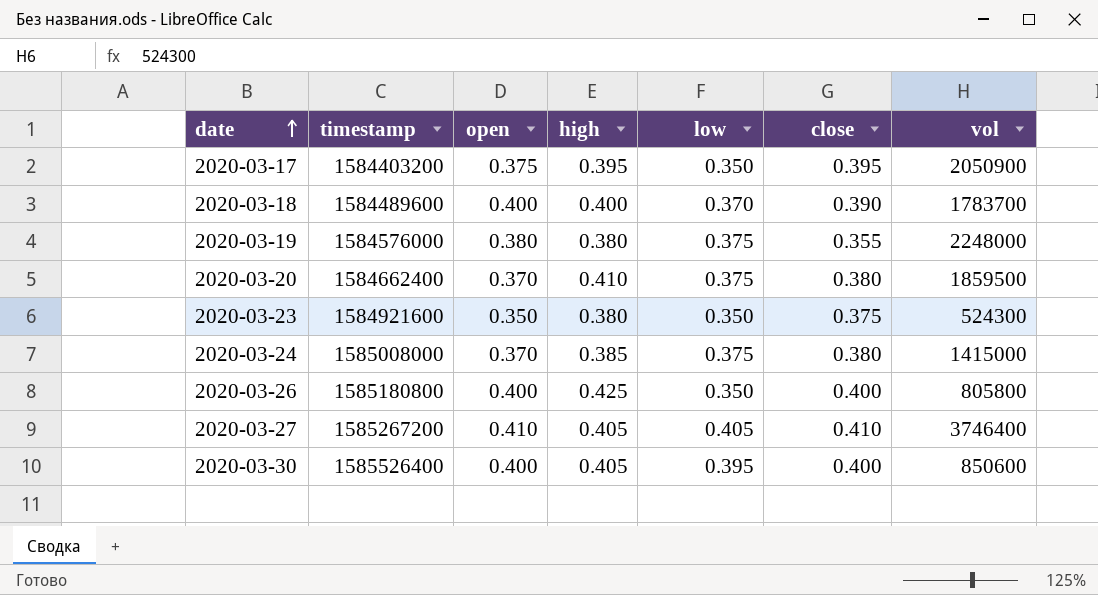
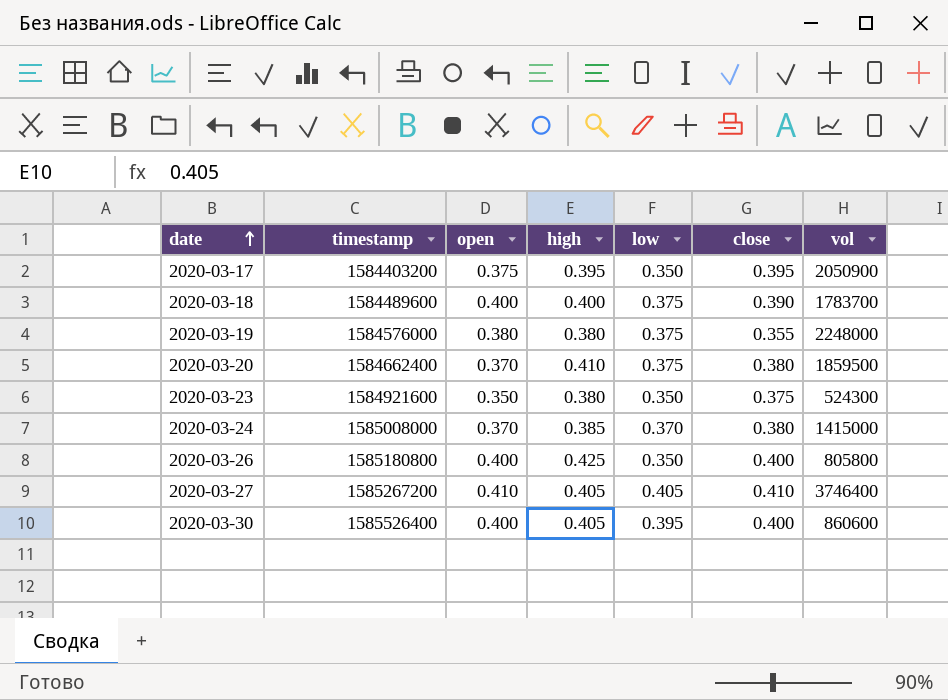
2020-03-18 | low: 0.370 -> 0.375
2020-03-24 | low: 0.375 -> 0.370
2020-03-30 | vol: 850600 -> 860600

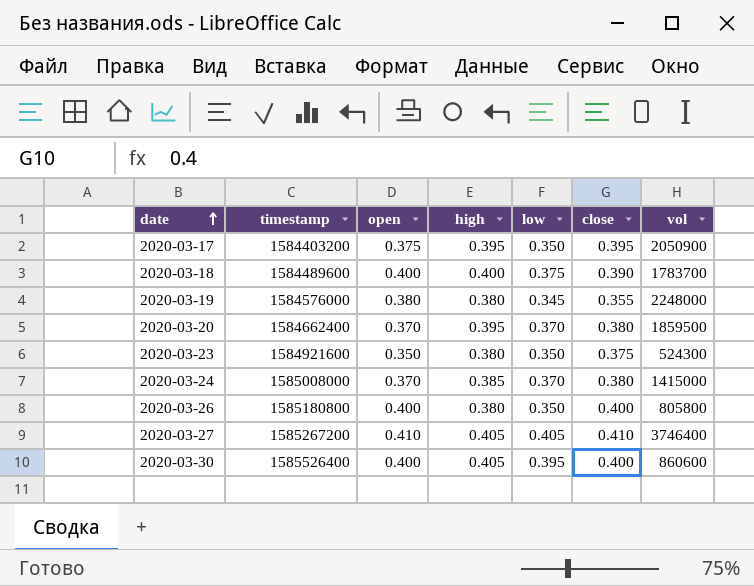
2020-03-19 | low: 0.375 -> 0.345
2020-03-20 | high: 0.410 -> 0.395
2020-03-20 | low: 0.375 -> 0.370
2020-03-26 | high: 0.425 -> 0.380

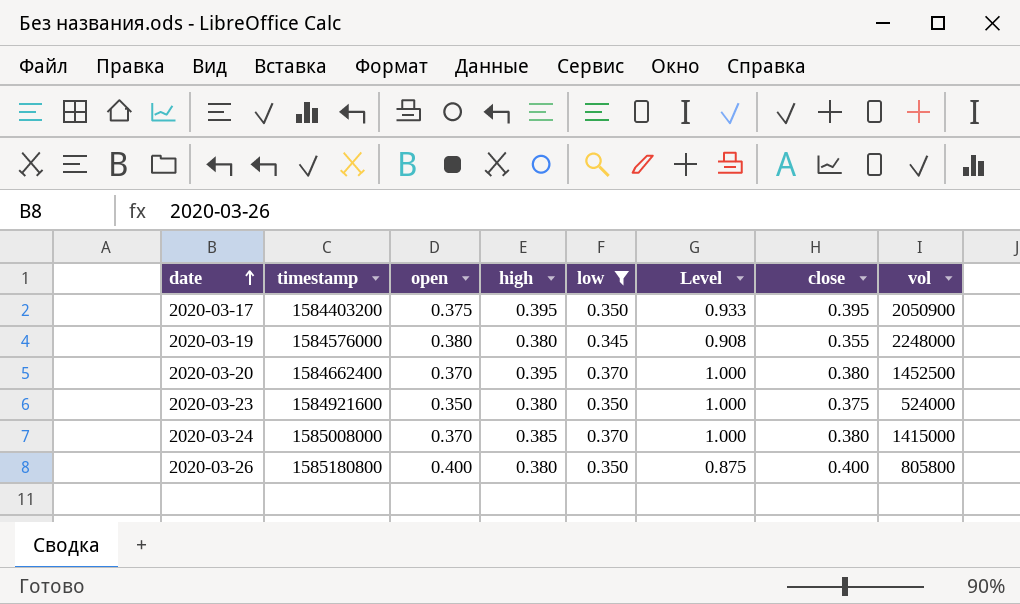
filter: none -> low <= 0.370
column Level | formula: none -> [low] / [open]
2020-03-20 | vol: 1859500 -> 1452500
2020-03-23 | vol: 524300 -> 524000

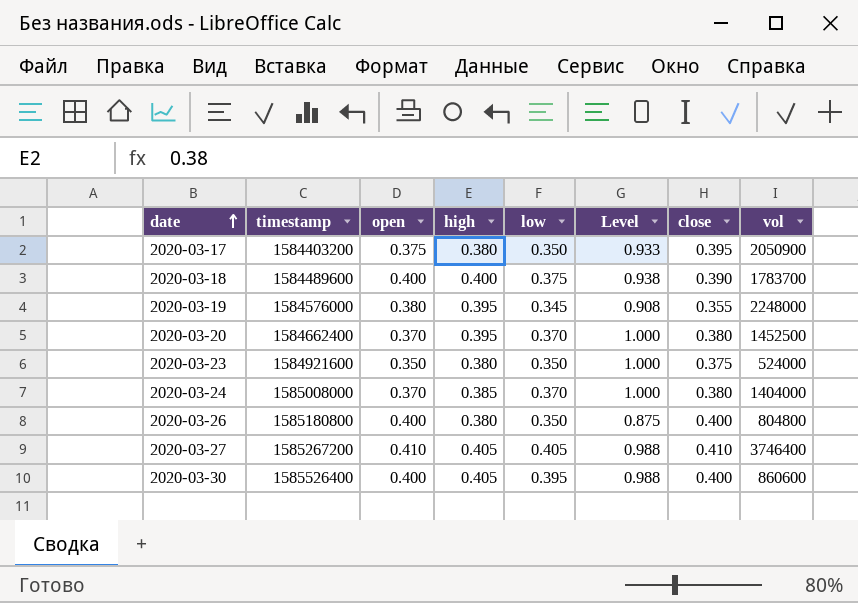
filter: low <= 0.370 -> none
2020-03-17 | high: 0.395 -> 0.380
2020-03-19 | high: 0.380 -> 0.395
2020-03-24 | vol: 1415000 -> 1404000
2020-03-26 | vol: 805800 -> 804800

